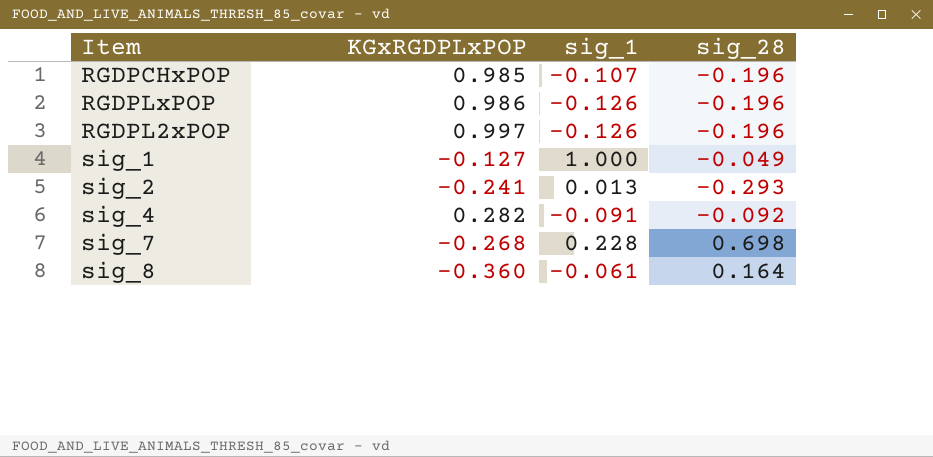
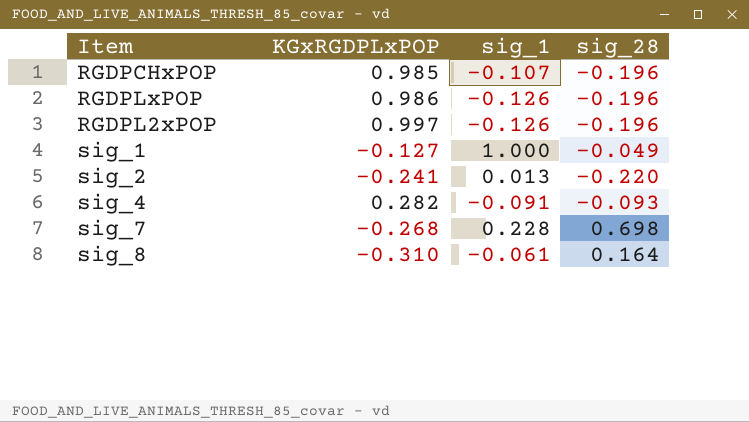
sig_2 | sig_28: -0.293 -> -0.220
sig_4 | sig_28: -0.092 -> -0.093
sig_8 | KGxRGDPLxPOP: -0.360 -> -0.310

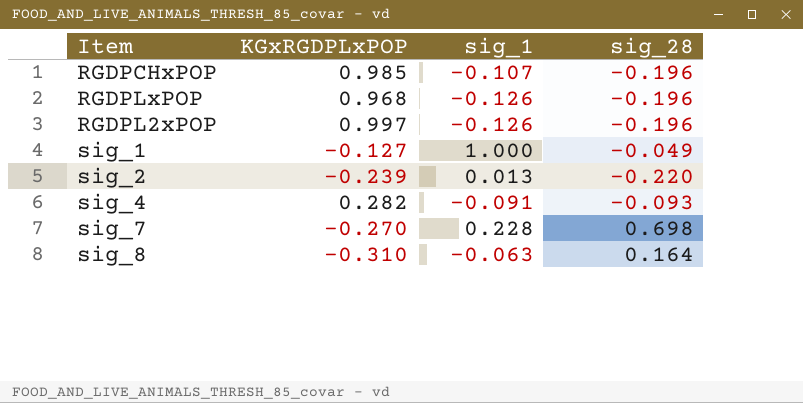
RGDPLxPOP | KGxRGDPLxPOP: 0.986 -> 0.968
sig_2 | KGxRGDPLxPOP: -0.241 -> -0.239
sig_7 | KGxRGDPLxPOP: -0.268 -> -0.270
sig_8 | sig_1: -0.061 -> -0.063

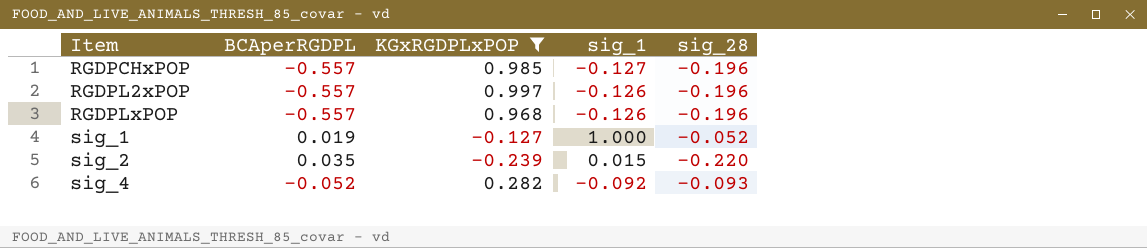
filter: none -> KGxRGDPLxPOP >= -0.239
row order: none -> Item ascending
column BCAperRGDPL | position: none -> 2
RGDPCHxPOP | sig_1: -0.107 -> -0.127
sig_1 | sig_28: -0.049 -> -0.052
sig_2 | sig_1: 0.013 -> 0.015
sig_4 | sig_1: -0.091 -> -0.092

